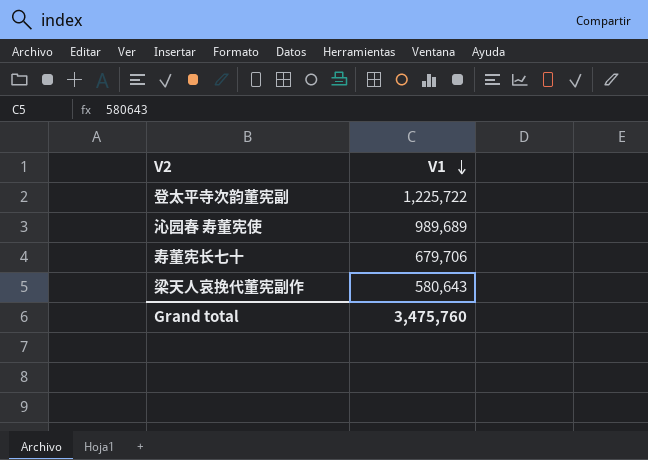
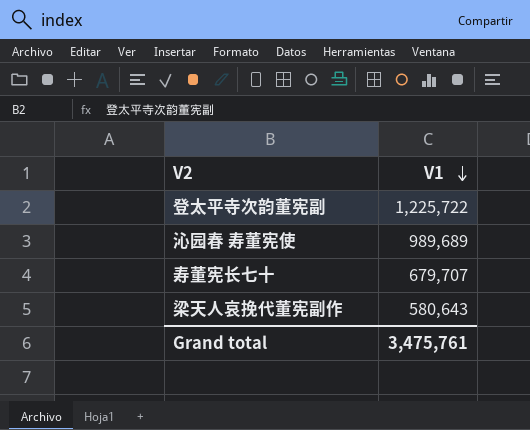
寿董宪长七十 | V1: 679,706 -> 679,707
Grand total | V1: 3,475,760 -> 3,475,761

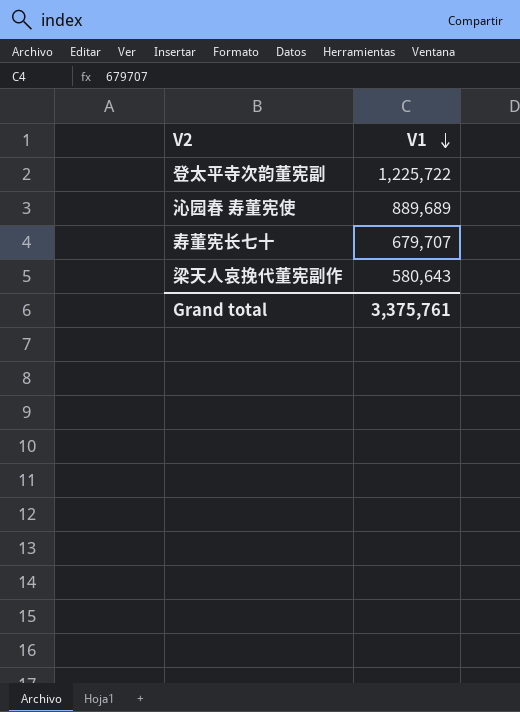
沁园春 寿董宪使 | V1: 989,689 -> 889,689
Grand total | V1: 3,475,761 -> 3,375,761

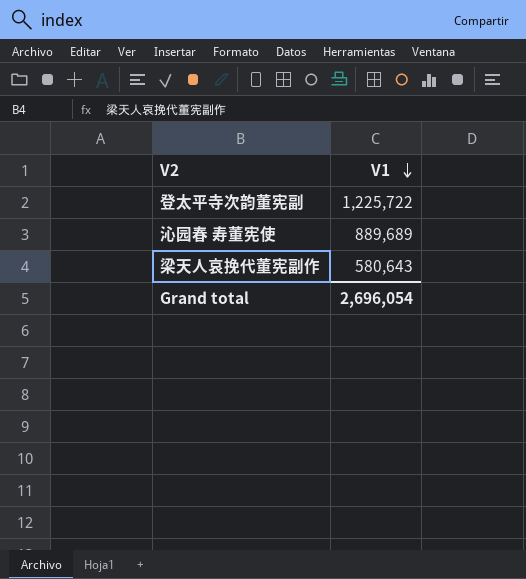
row 寿董宪长七十: 679,707 -> none
Grand total | V1: 3,375,761 -> 2,696,054

